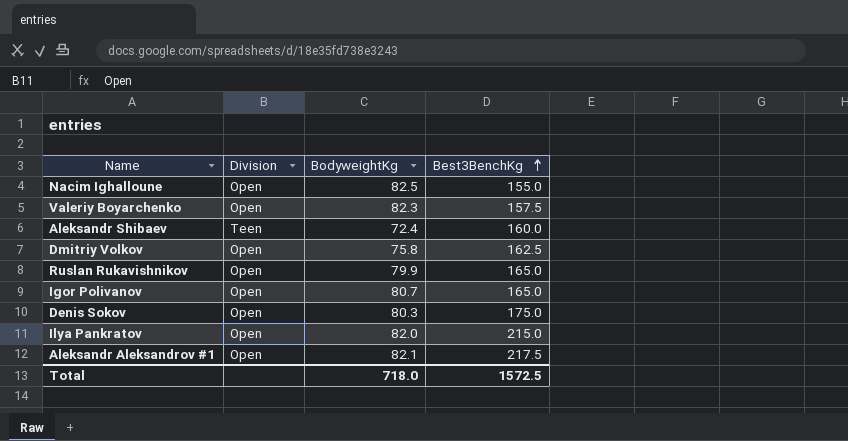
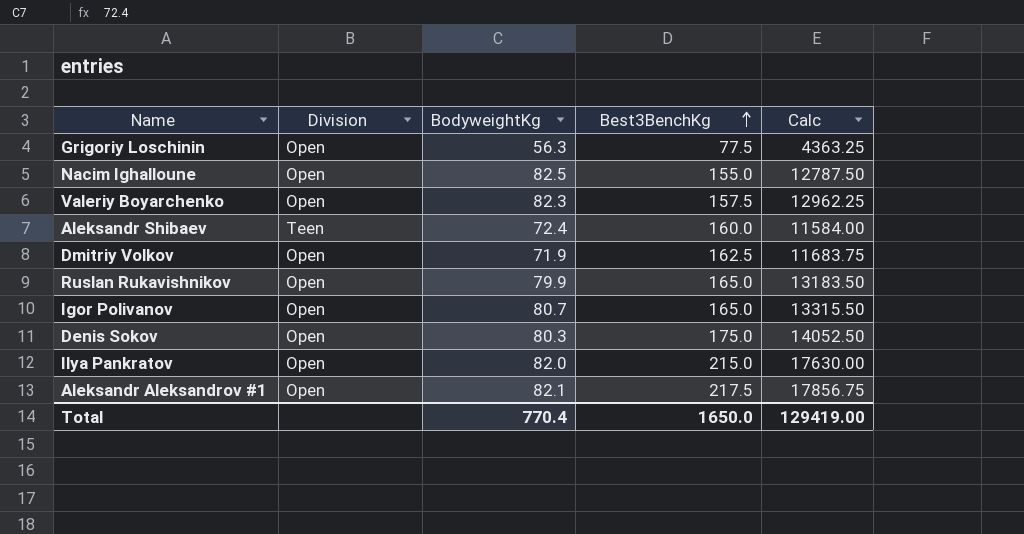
column Calc | formula: none -> [BodyweightKg] * [Best3BenchKg]
row Grigoriy Loschinin: none -> Open | 56.3 | 77.5 | 4363.25
Dmitriy Volkov | BodyweightKg: 75.8 -> 71.9
Total | BodyweightKg: 718.0 -> 770.4
Total | Best3BenchKg: 1572.5 -> 1650.0

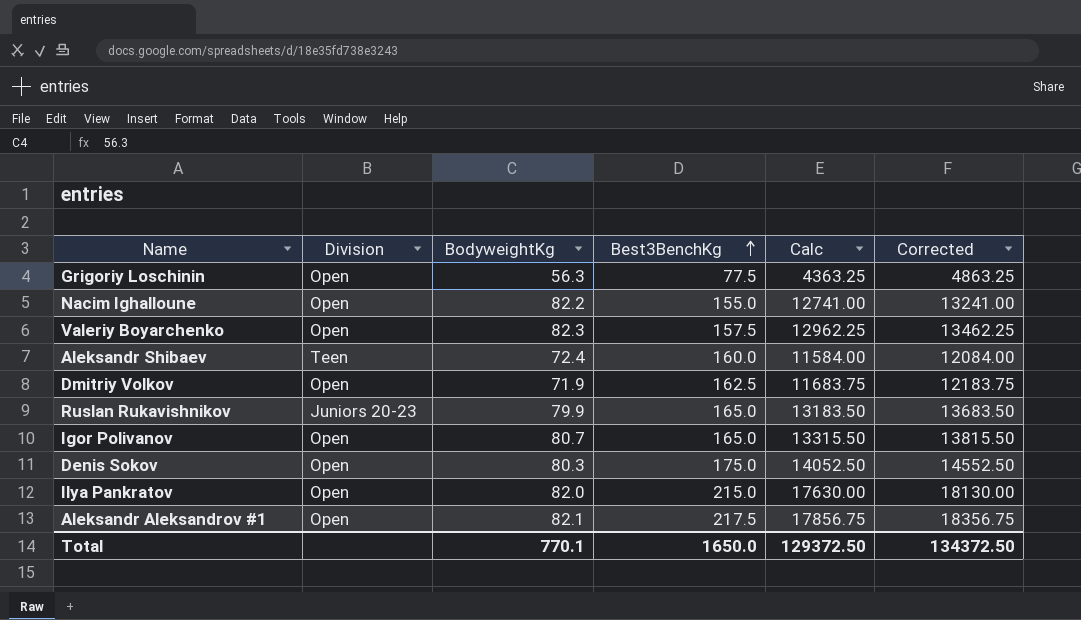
column Corrected | formula: none -> [Calc] + 500
Nacim Ighalloune | BodyweightKg: 82.5 -> 82.2
Nacim Ighalloune | Calc: 12787.50 -> 12741.00
Ruslan Rukavishnikov | Division: Open -> Juniors 20-23
Total | BodyweightKg: 770.4 -> 770.1
Total | Calc: 129419.00 -> 129372.50

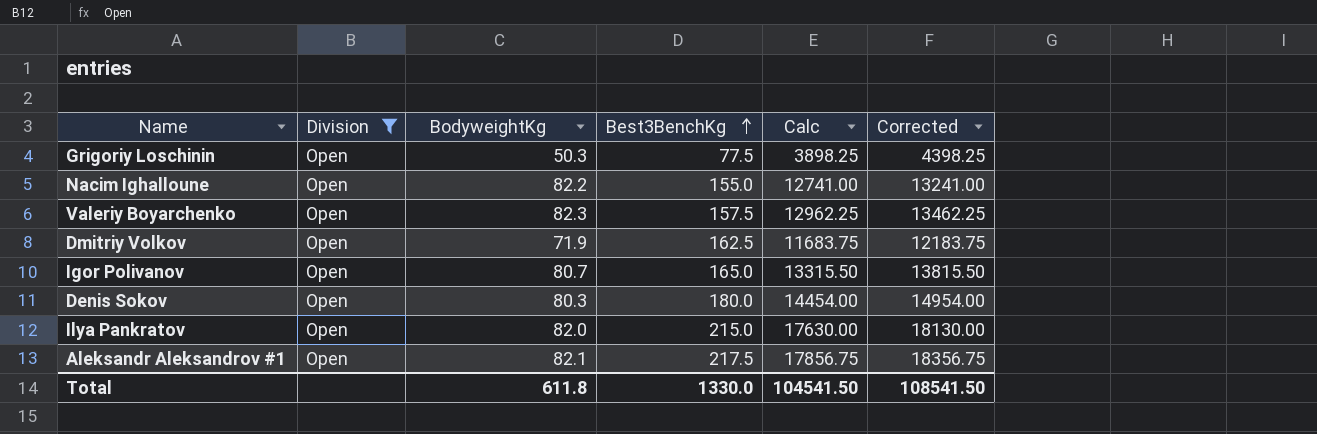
filter: none -> Division = Open
Grigoriy Loschinin | BodyweightKg: 56.3 -> 50.3
Grigoriy Loschinin | Calc: 4363.25 -> 3898.25
Grigoriy Loschinin | Corrected: 4863.25 -> 4398.25
Denis Sokov | Best3BenchKg: 175.0 -> 180.0
Denis Sokov | Calc: 14052.50 -> 14454.00
Denis Sokov | Corrected: 14552.50 -> 14954.00
Total | BodyweightKg: 770.1 -> 611.8
Total | Best3BenchKg: 1650.0 -> 1330.0
Total | Calc: 129372.50 -> 104541.50
Total | Corrected: 134372.50 -> 108541.50

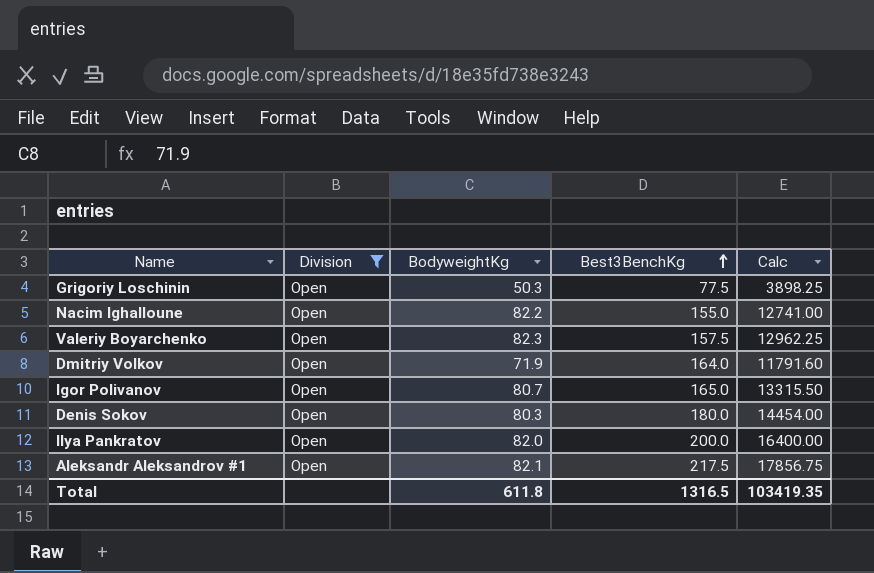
column Corrected | formula: [Calc] + 500 -> none
Dmitriy Volkov | Best3BenchKg: 162.5 -> 164.0
Dmitriy Volkov | Calc: 11683.75 -> 11791.60
Ilya Pankratov | Best3BenchKg: 215.0 -> 200.0
Ilya Pankratov | Calc: 17630.00 -> 16400.00
Total | Best3BenchKg: 1330.0 -> 1316.5
Total | Calc: 104541.50 -> 103419.35

